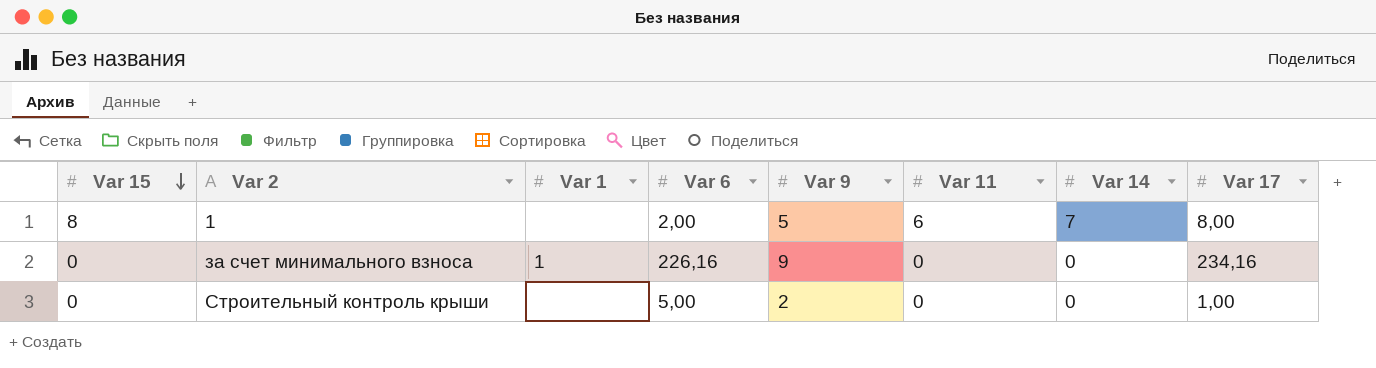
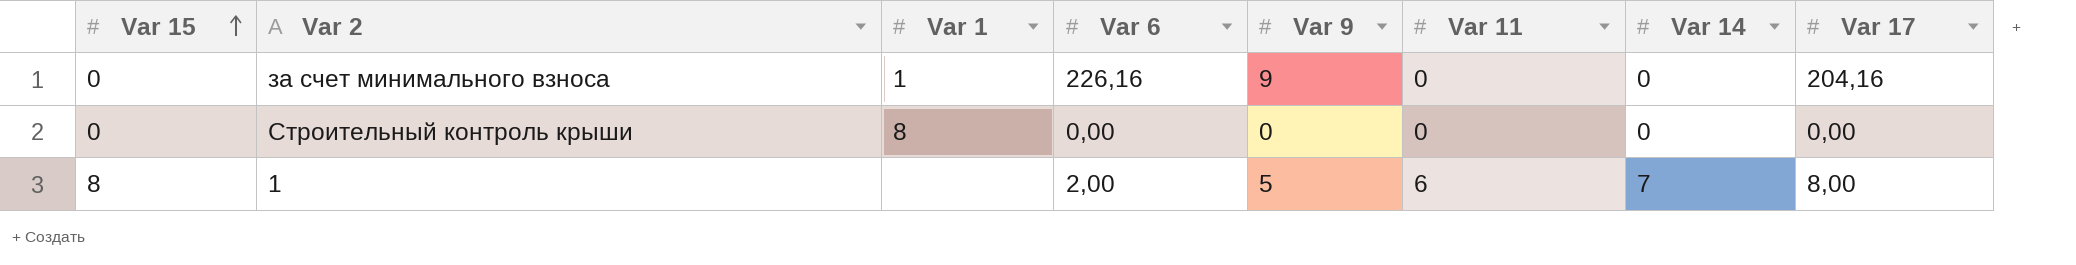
row order: Var 15 descending -> Var 15 ascending
за счет минимального взноса | Var 17: 234,16 -> 204,16
Строительный контроль крыши | Var 1: none -> 8
Строительный контроль крыши | Var 6: 5,00 -> 0,00
Строительный контроль крыши | Var 9: 2 -> 0
Строительный контроль крыши | Var 17: 1,00 -> 0,00

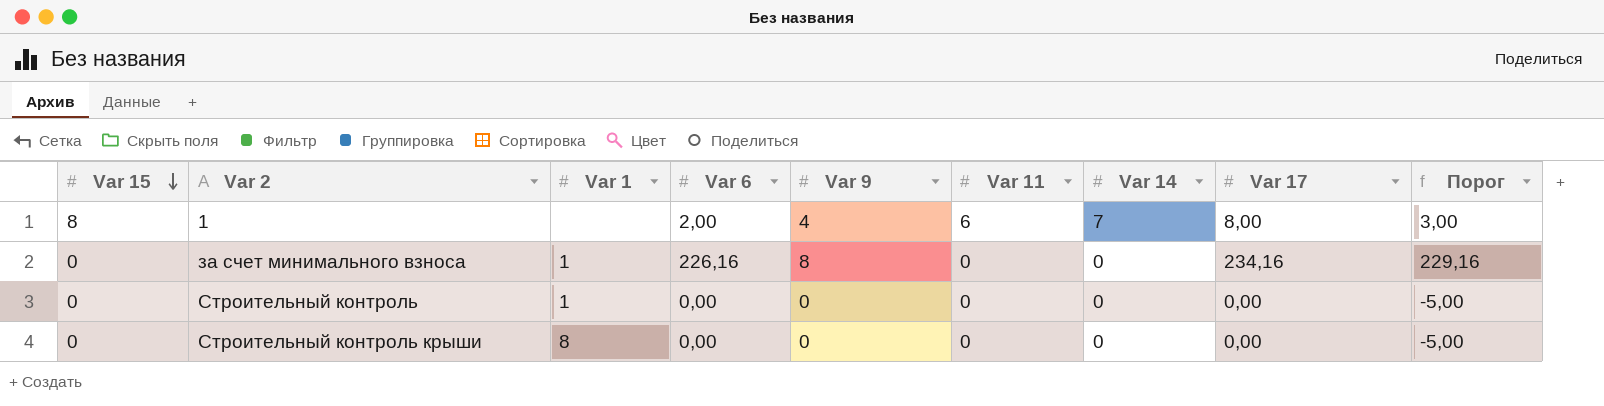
row order: Var 15 ascending -> Var 15 descending
column Порог | formula: none -> [Var 17] - 5
1 | Var 9: 5 -> 4
за счет минимального взноса | Var 9: 9 -> 8
за счет минимального взноса | Var 17: 204,16 -> 234,16
row Строительный контроль: none -> 0 | 1 | 0,00 | 0 | 0 | 0 | 0,00 | -5,00

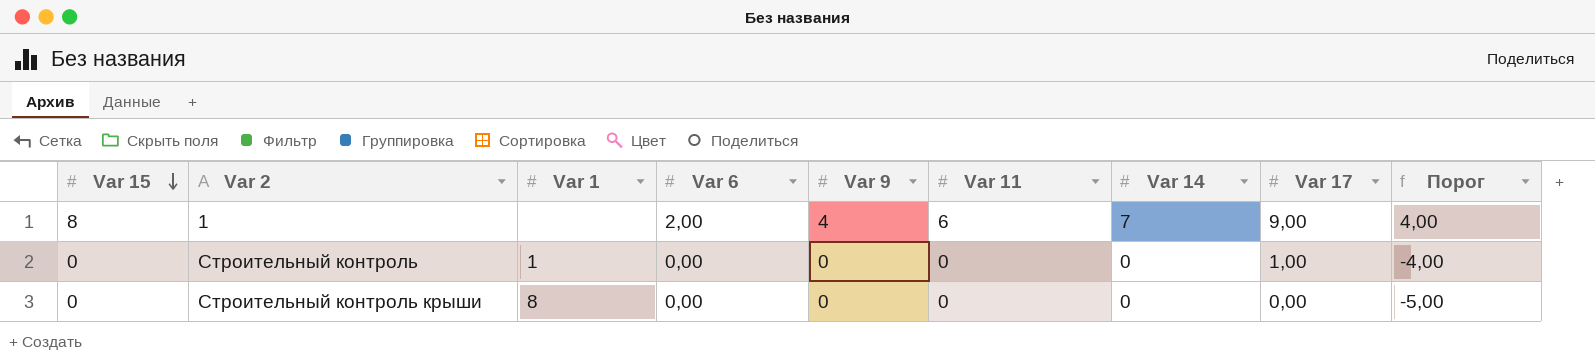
row за счет минимального взноса: 0 | 1 | 226,16 | 8 | 0 | 0 | 234,16 | 229,16 -> none
1 | Var 17: 8,00 -> 9,00
1 | Порог: 3,00 -> 4,00
Строительный контроль | Var 17: 0,00 -> 1,00
Строительный контроль | Порог: -5,00 -> -4,00

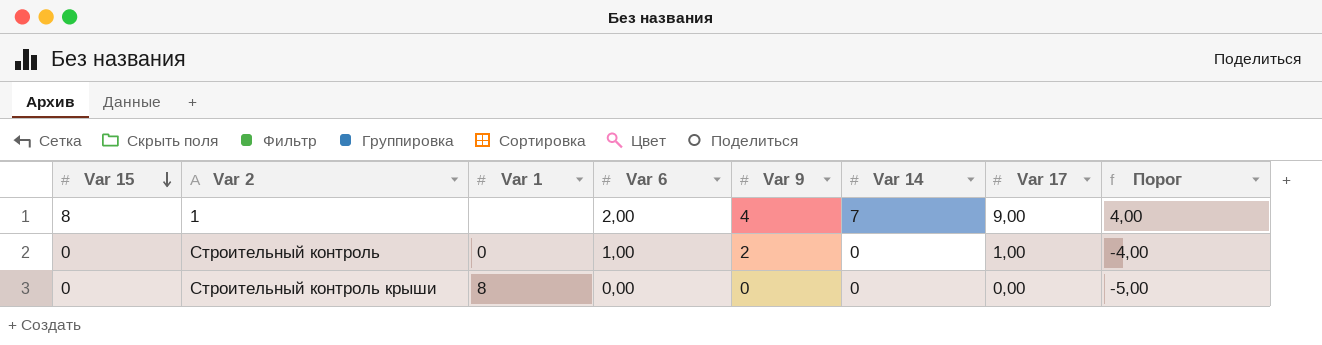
column Var 11 | position: 6 -> none
Строительный контроль | Var 1: 1 -> 0
Строительный контроль | Var 6: 0,00 -> 1,00
Строительный контроль | Var 9: 0 -> 2

